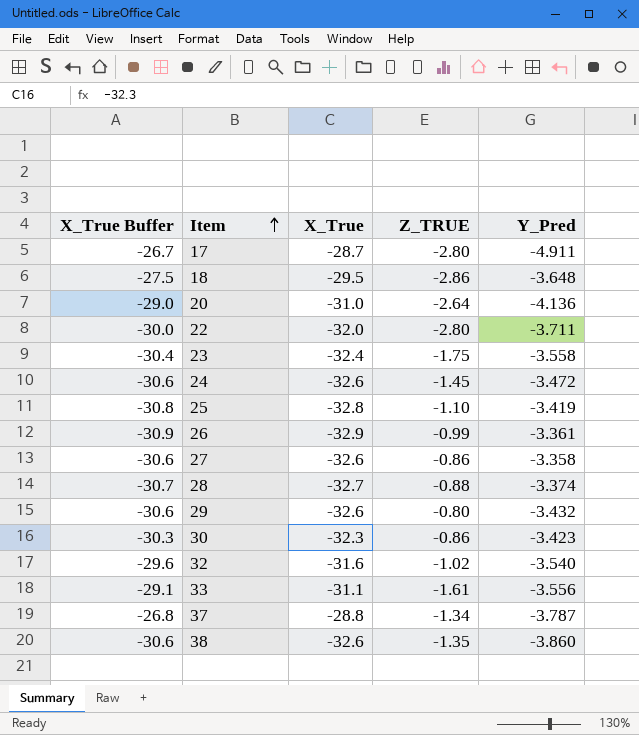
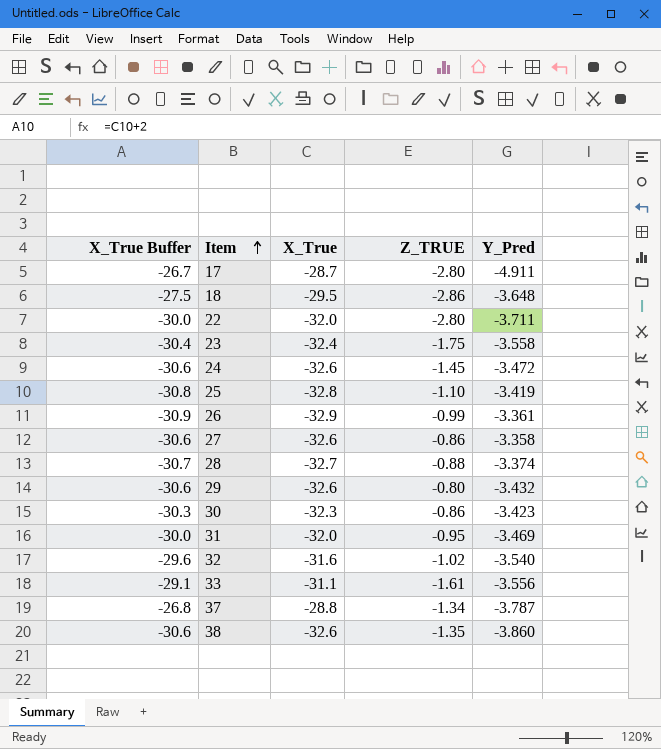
row 20: -29.0 | -31.0 | -2.64 | -4.136 -> none
row 31: none -> -30.0 | -32.0 | -0.95 | -3.469

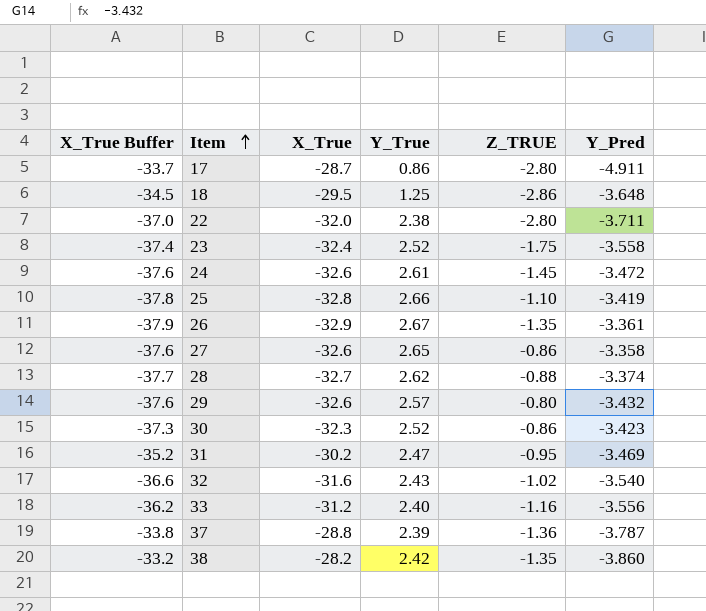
column X_True Buffer | formula: [X_True] + 2 -> [X_True] - 5
column Y_True | position: none -> 4
26 | Z_TRUE: -0.99 -> -1.35
31 | X_True: -32.0 -> -30.2
33 | X_True: -31.1 -> -31.2
33 | Z_TRUE: -1.61 -> -1.16
37 | Z_TRUE: -1.34 -> -1.36
38 | X_True: -32.6 -> -28.2

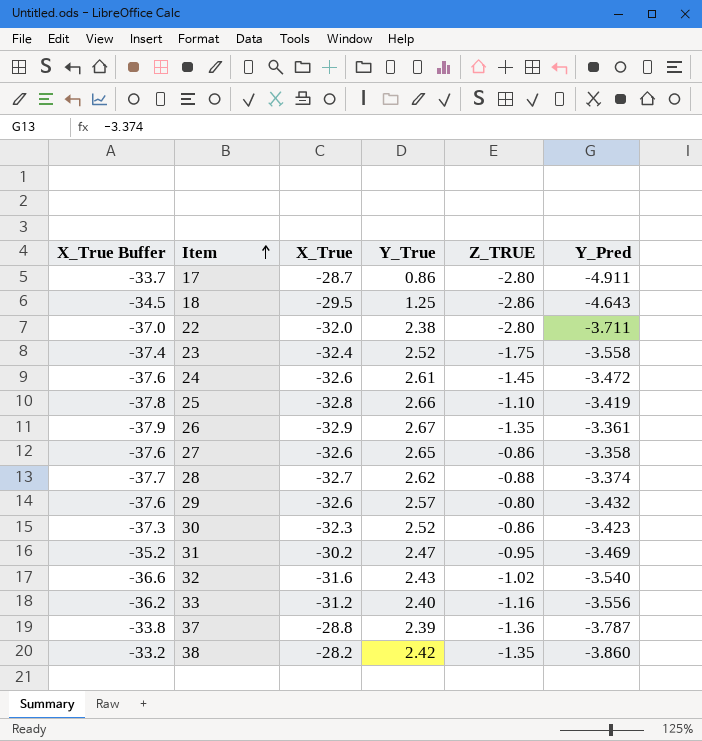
18 | Y_Pred: -3.648 -> -4.643

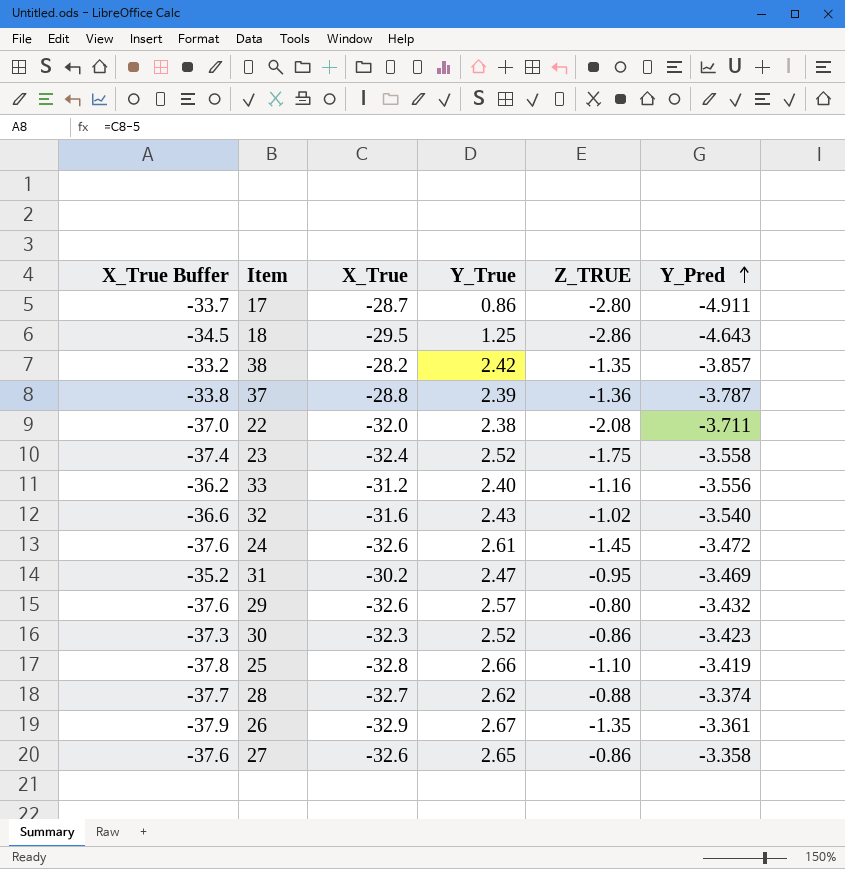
row order: Item ascending -> Y_Pred ascending
38 | Y_Pred: -3.860 -> -3.857
22 | Z_TRUE: -2.80 -> -2.08

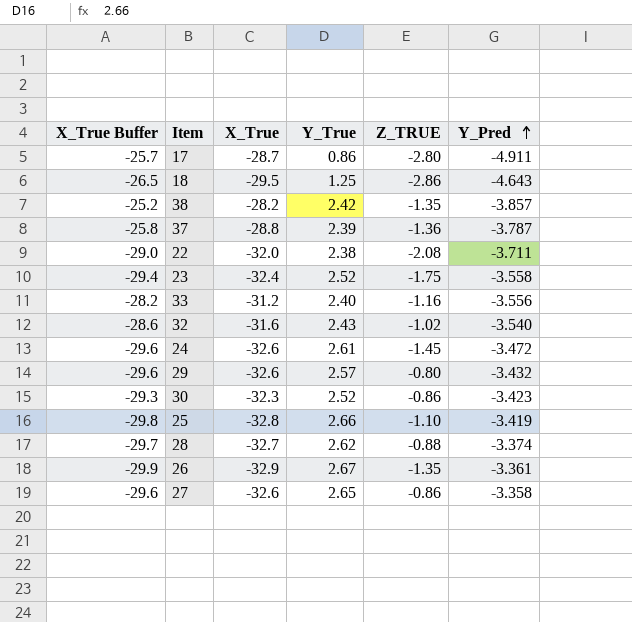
column X_True Buffer | formula: [X_True] - 5 -> [X_True] + 3
row 31: -35.2 | -30.2 | 2.47 | -0.95 | -3.469 -> none

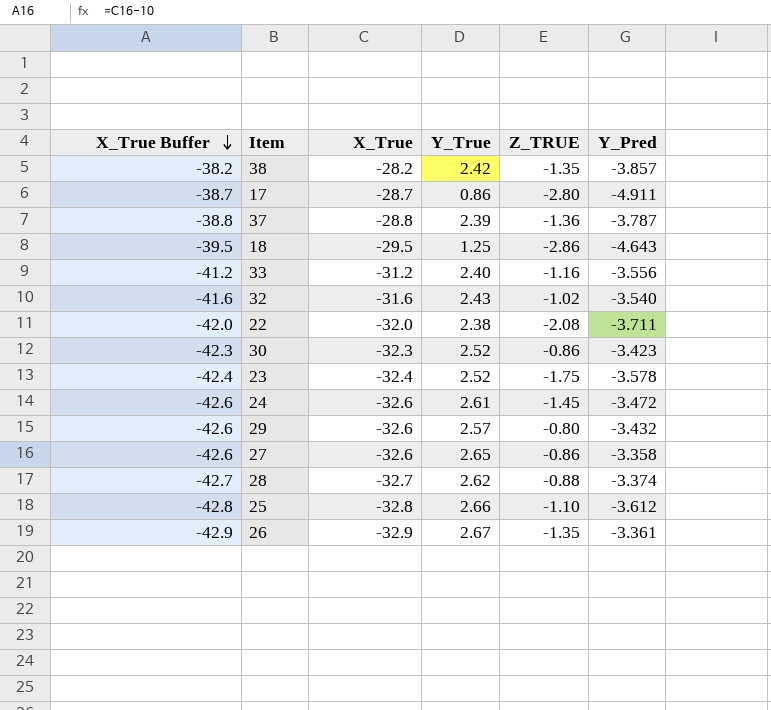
row order: Y_Pred ascending -> X_True Buffer descending
column X_True Buffer | formula: [X_True] + 3 -> [X_True] - 10
23 | Y_Pred: -3.558 -> -3.578
25 | Y_Pred: -3.419 -> -3.612

